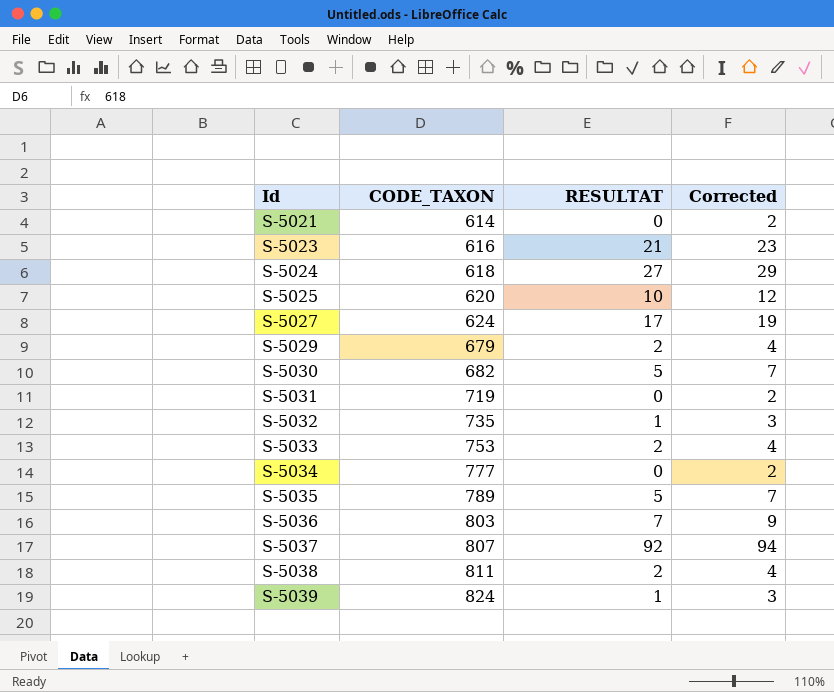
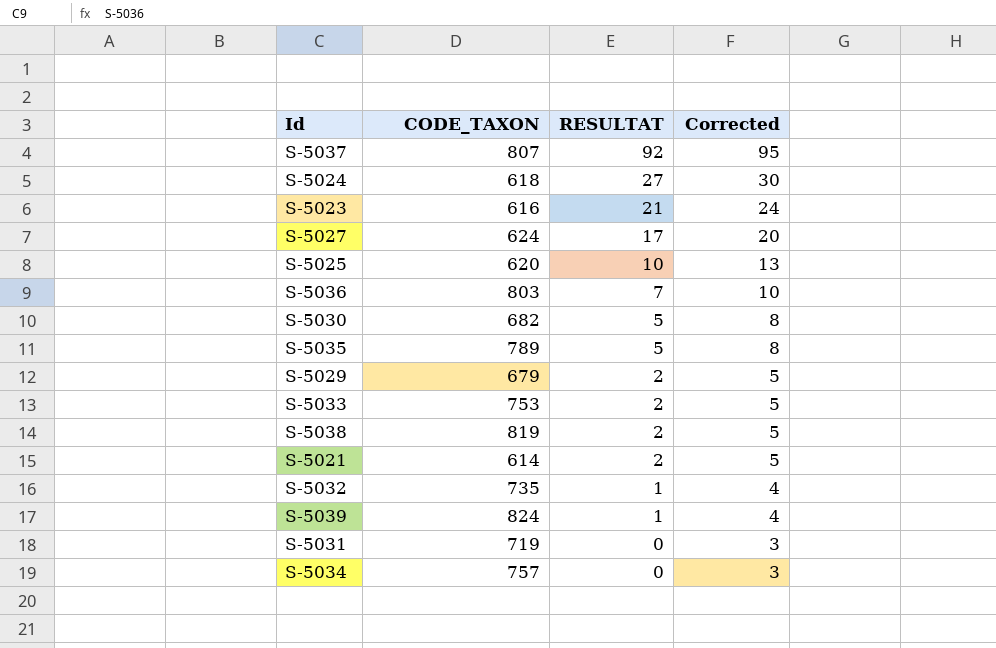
row order: Id ascending -> RESULTAT descending
column Corrected | formula: [RESULTAT] + 2 -> [RESULTAT] + 3
S-5038 | CODE_TAXON: 811 -> 819
S-5021 | RESULTAT: 0 -> 2
S-5034 | CODE_TAXON: 777 -> 757

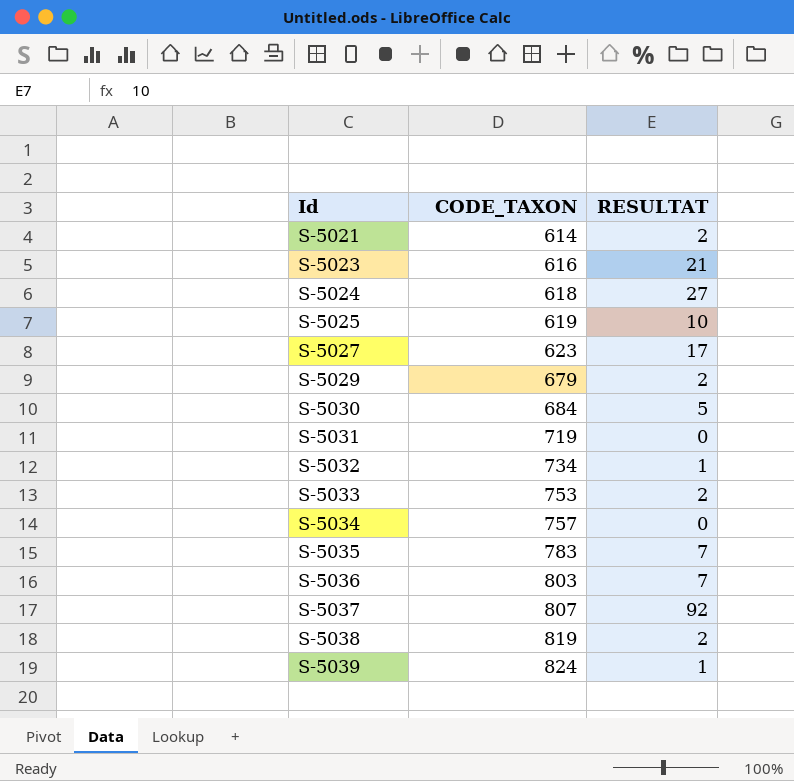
row order: RESULTAT descending -> Id ascending
column Corrected | formula: [RESULTAT] + 3 -> none
S-5025 | CODE_TAXON: 620 -> 619
S-5027 | CODE_TAXON: 624 -> 623
S-5030 | CODE_TAXON: 682 -> 684
S-5032 | CODE_TAXON: 735 -> 734
S-5035 | CODE_TAXON: 789 -> 783
S-5035 | RESULTAT: 5 -> 7

